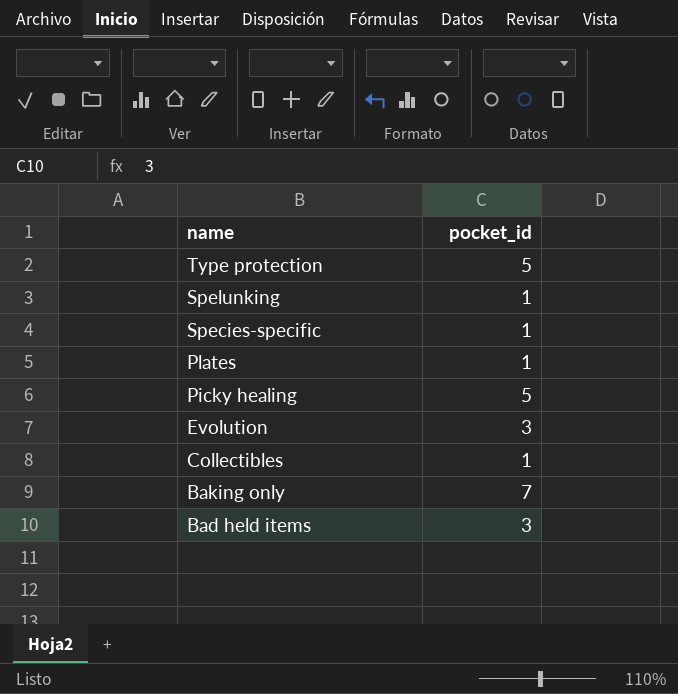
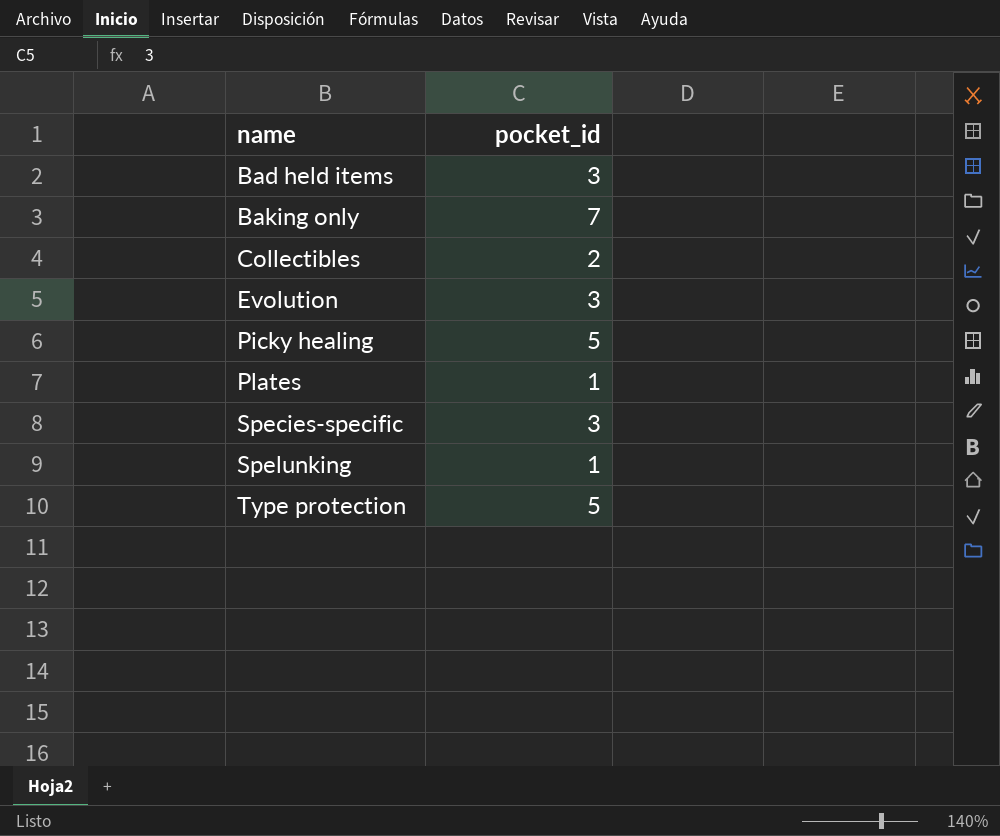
row order: name descending -> name ascending
Collectibles | pocket_id: 1 -> 2
Species-specific | pocket_id: 1 -> 3

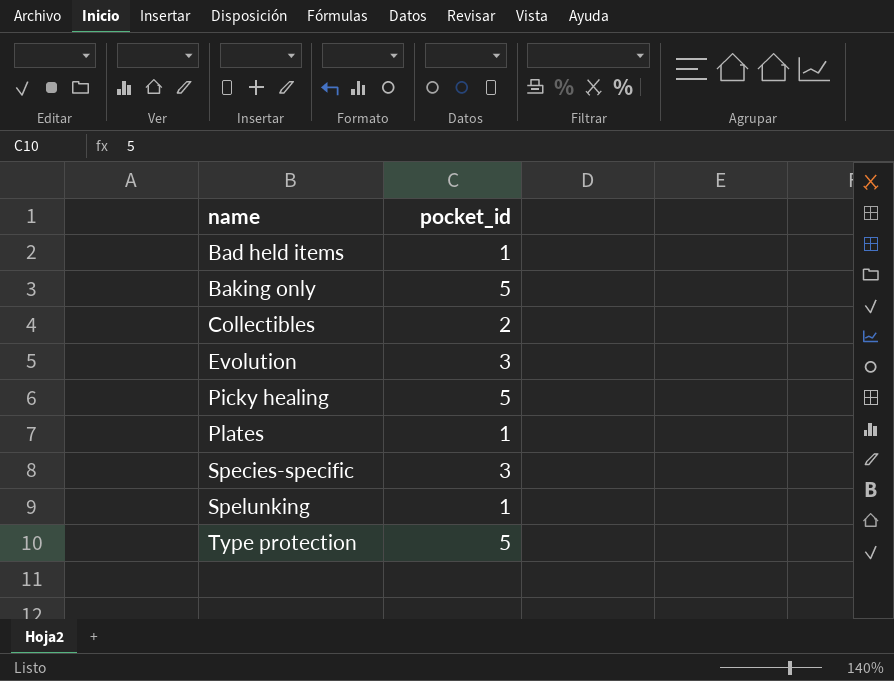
Bad held items | pocket_id: 3 -> 1
Baking only | pocket_id: 7 -> 5

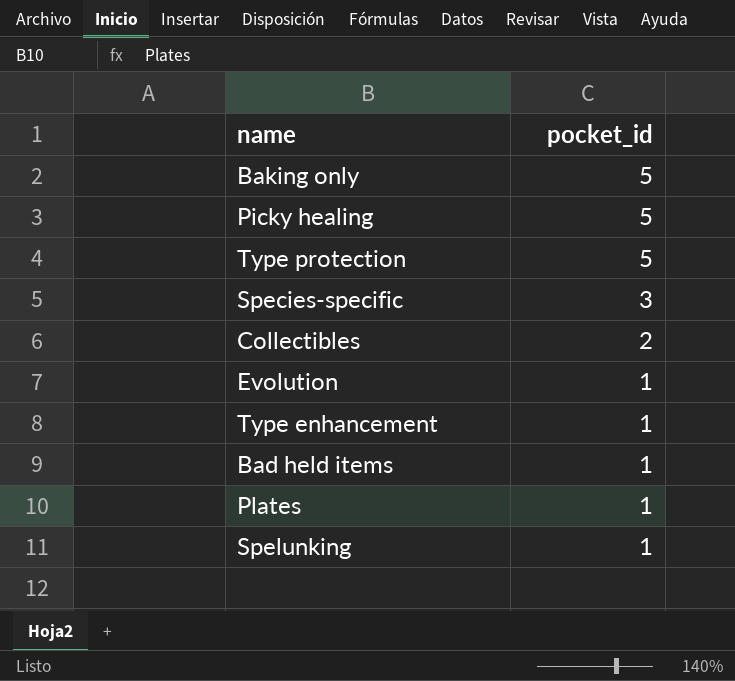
row order: name ascending -> pocket_id descending
Evolution | pocket_id: 3 -> 1
row Type enhancement: none -> 1

